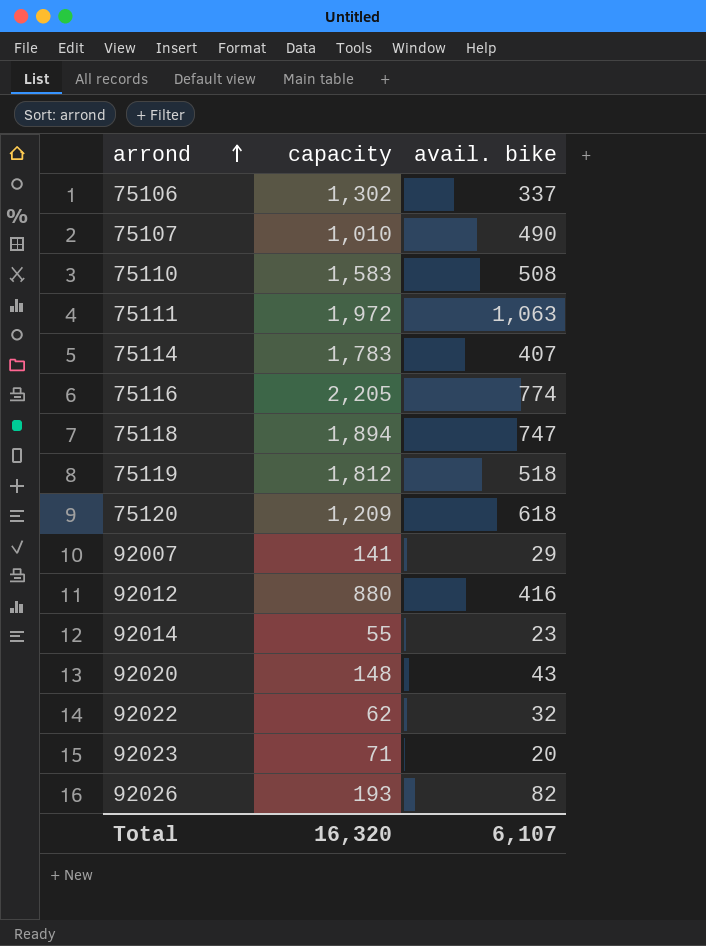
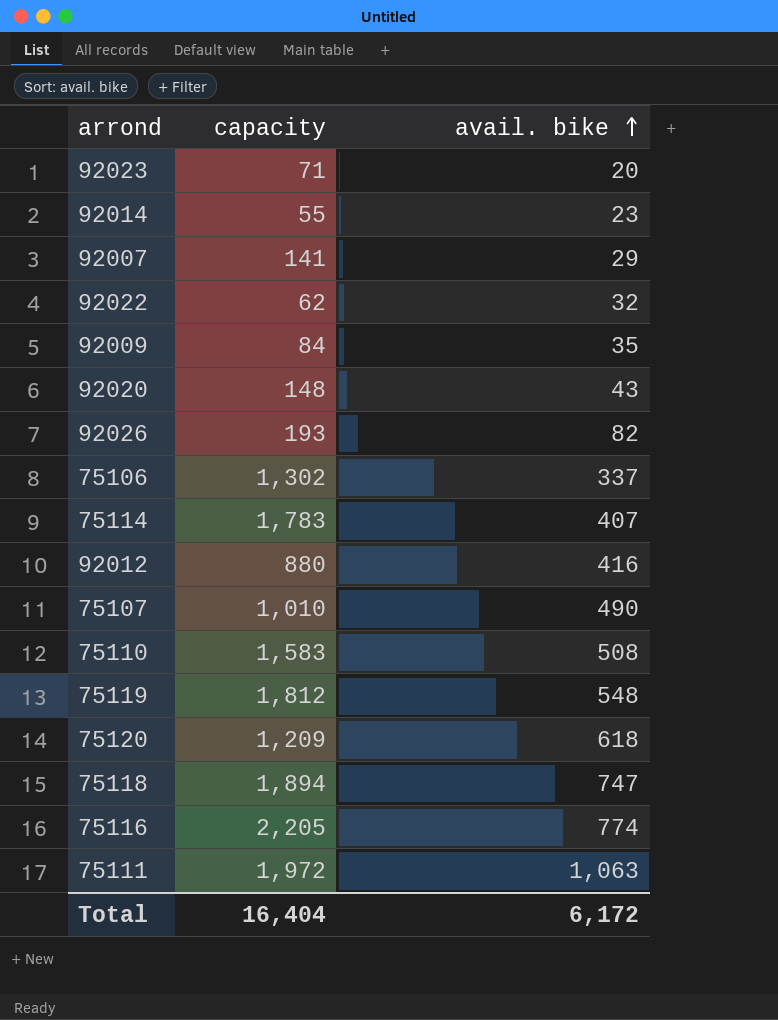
row order: arrond ascending -> avail. bike ascending
row 92009: none -> 84 | 35
75119 | avail. bike: 518 -> 548
Total | capacity: 16,320 -> 16,404
Total | avail. bike: 6,107 -> 6,172

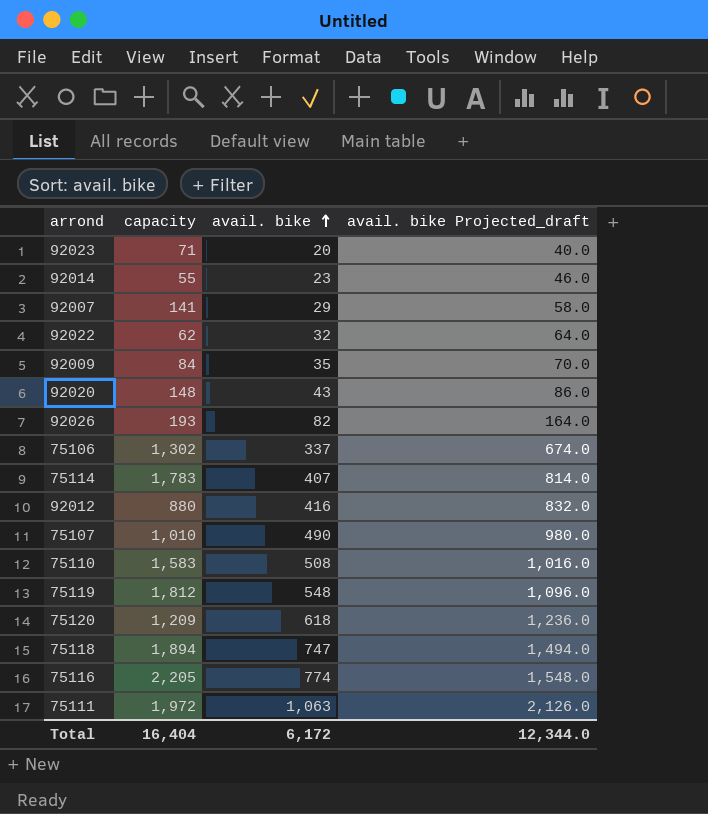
column avail. bike Projected_draft | formula: none -> [avail. bike] * 2

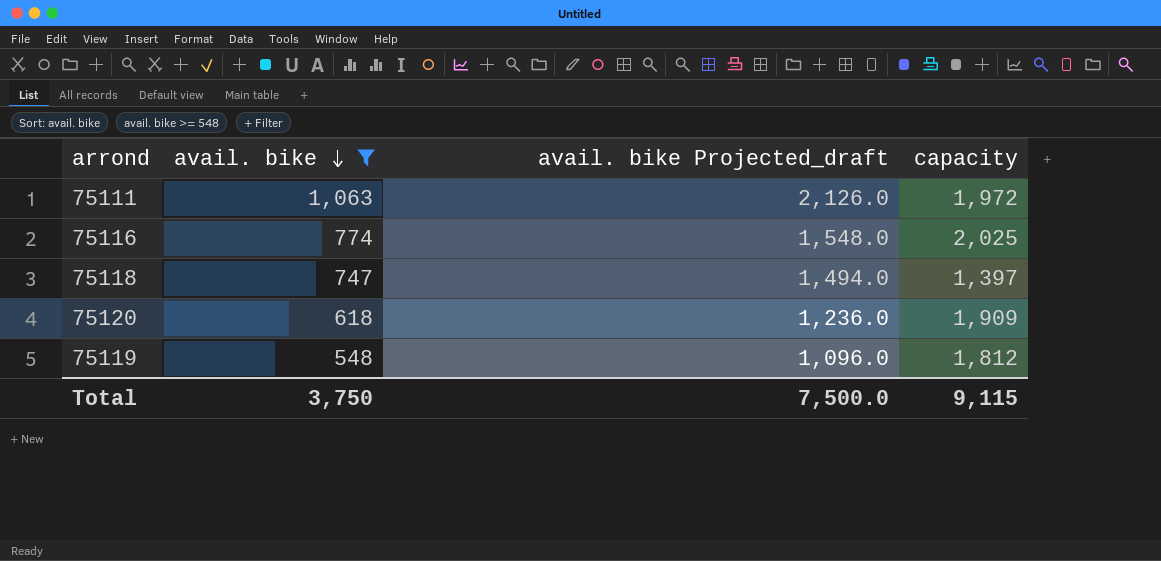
filter: none -> avail. bike >= 548
row order: avail. bike ascending -> avail. bike descending
column capacity | position: 2 -> 4
75116 | capacity: 2,205 -> 2,025
75118 | capacity: 1,894 -> 1,397
75120 | capacity: 1,209 -> 1,909
Total | avail. bike: 6,172 -> 3,750
Total | avail. bike Projected_draft: 12,344.0 -> 7,500.0
Total | capacity: 16,404 -> 9,115

